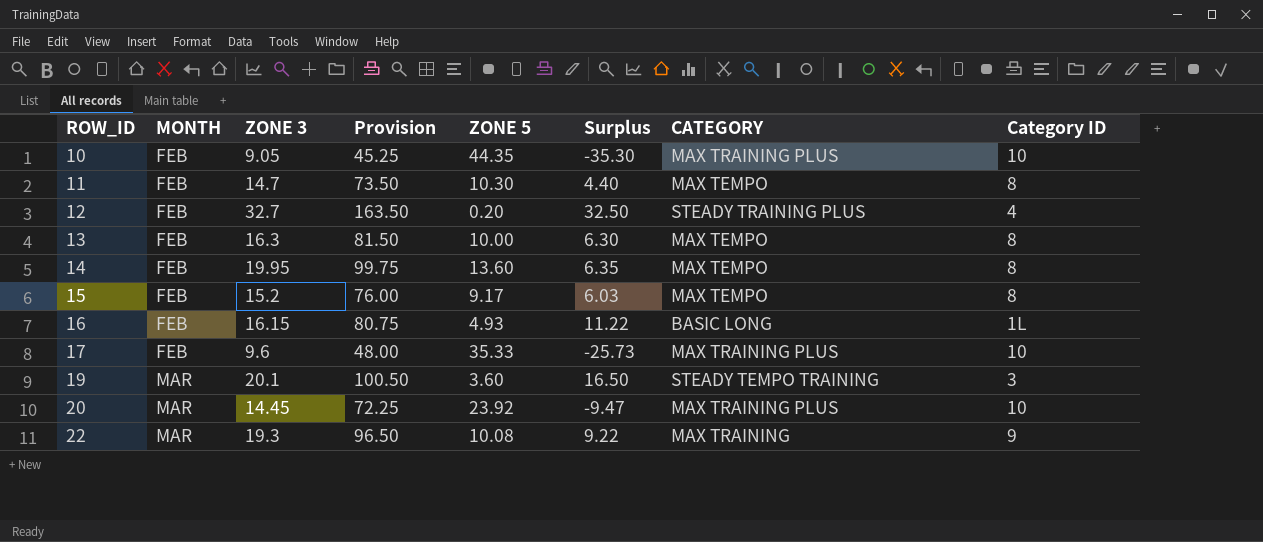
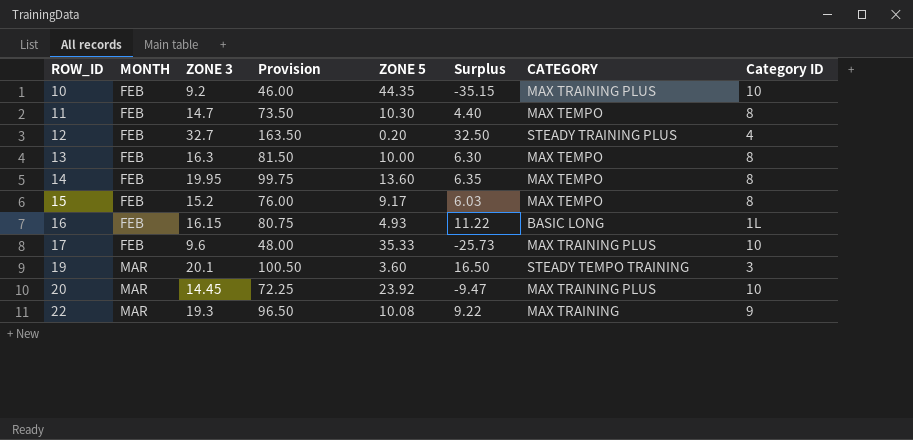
10 | ZONE 3: 9.05 -> 9.2
10 | Provision: 45.25 -> 46.00
10 | Surplus: -35.30 -> -35.15

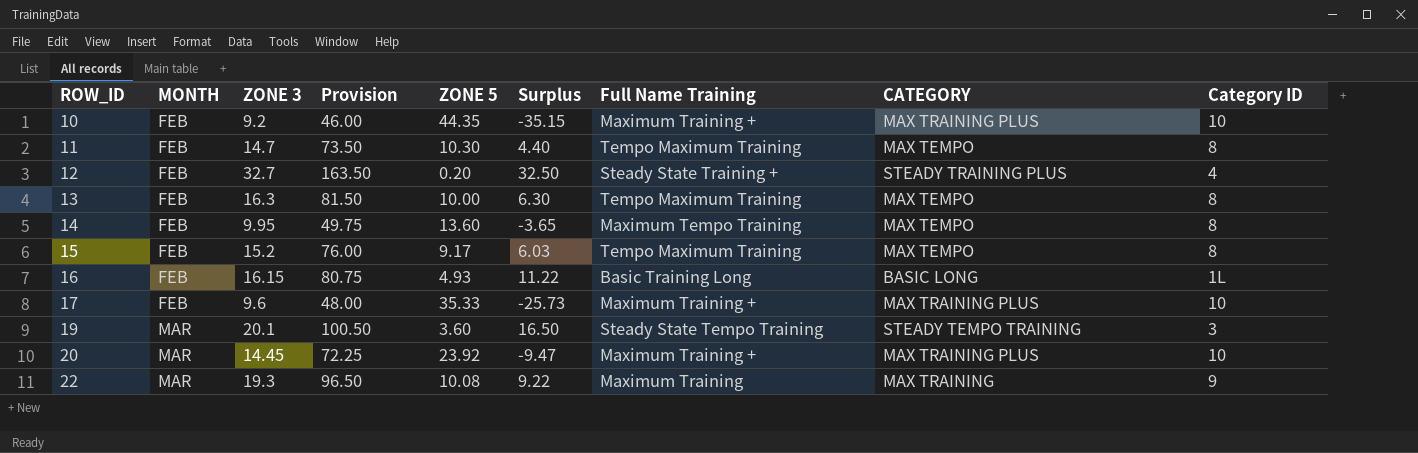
column Full Name Training | position: none -> 7
14 | ZONE 3: 19.95 -> 9.95
14 | Provision: 99.75 -> 49.75
14 | Surplus: 6.35 -> -3.65

